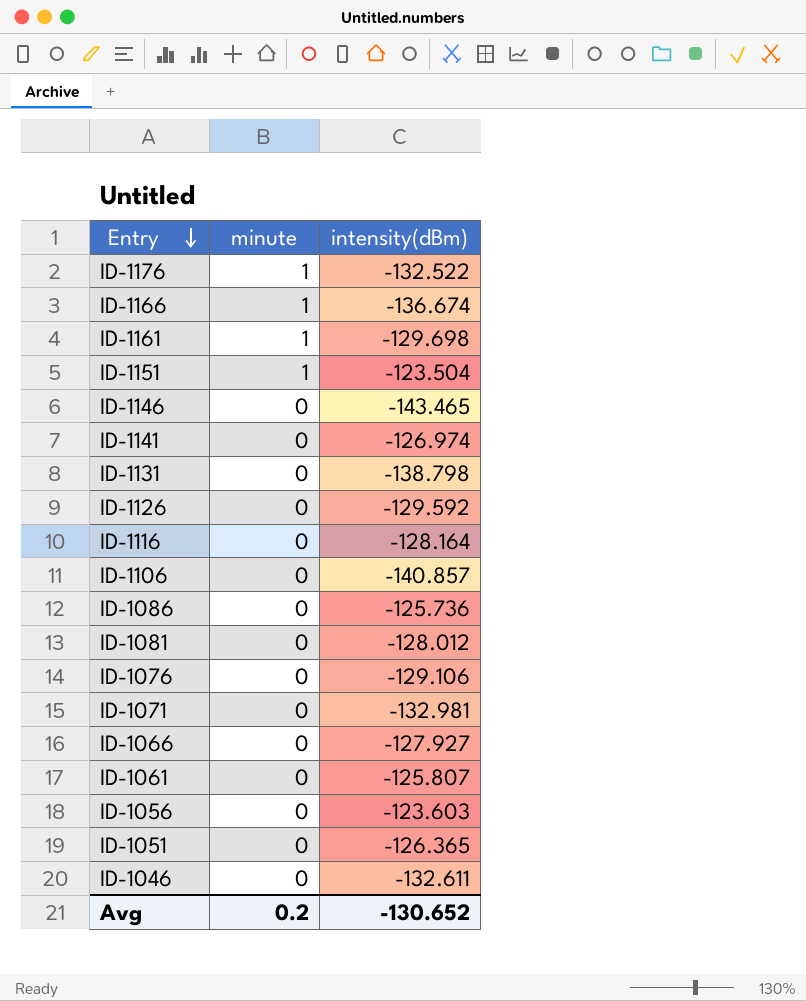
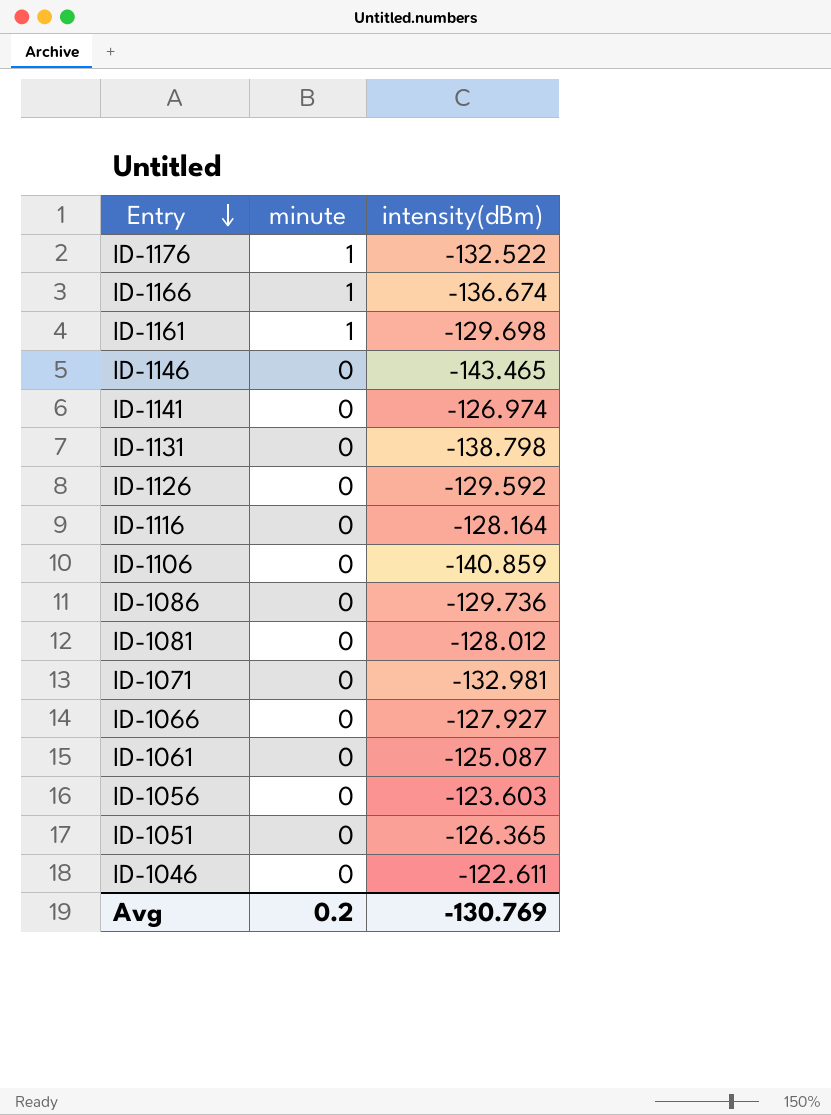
row ID-1151: 1 | -123.504 -> none
row ID-1076: 0 | -129.106 -> none
ID-1106 | intensity(dBm): -140.857 -> -140.859
ID-1086 | intensity(dBm): -125.736 -> -129.736
ID-1061 | intensity(dBm): -125.807 -> -125.087
ID-1046 | intensity(dBm): -132.611 -> -122.611
Avg | intensity(dBm): -130.652 -> -130.769

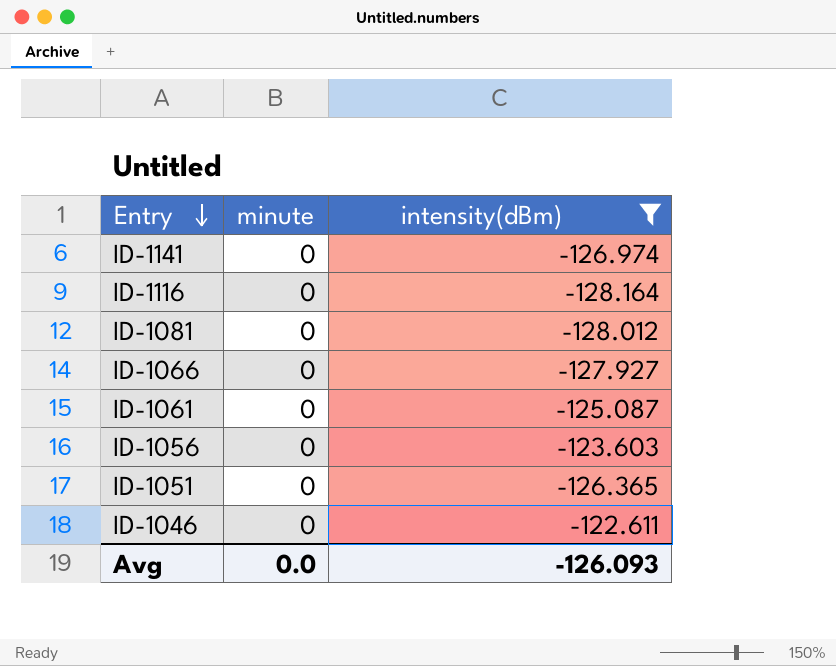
filter: none -> intensity(dBm) >= -128.164
Avg | minute: 0.2 -> 0.0
Avg | intensity(dBm): -130.769 -> -126.093

